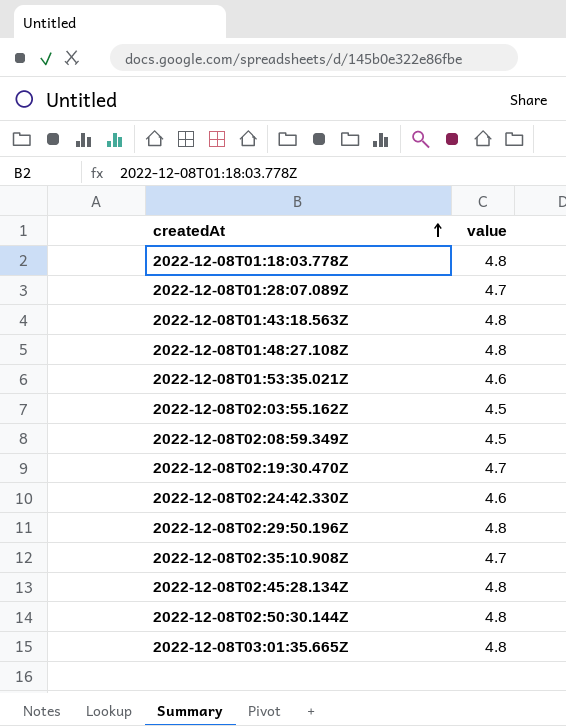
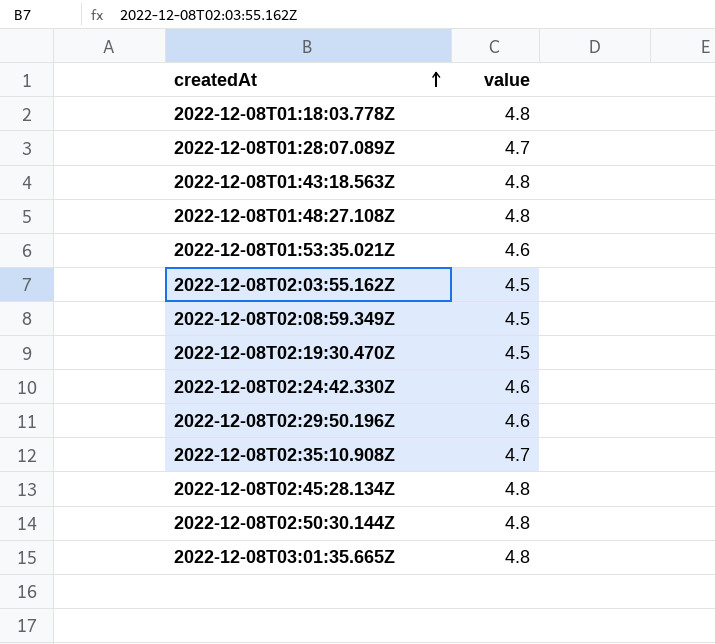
2022-12-08T02:19:30.470Z | value: 4.7 -> 4.5
2022-12-08T02:29:50.196Z | value: 4.8 -> 4.6

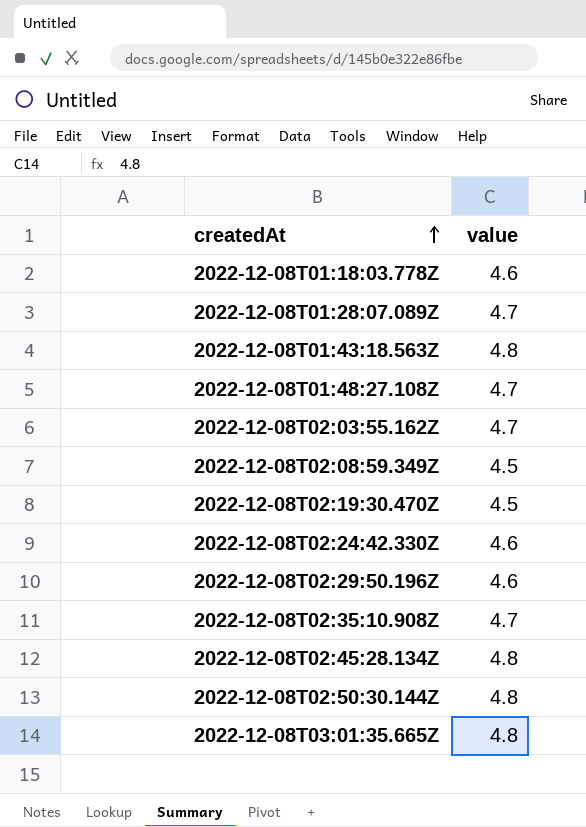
row 2022-12-08T01:53:35.021Z: 4.6 -> none
2022-12-08T01:18:03.778Z | value: 4.8 -> 4.6
2022-12-08T01:48:27.108Z | value: 4.8 -> 4.7
2022-12-08T02:03:55.162Z | value: 4.5 -> 4.7

